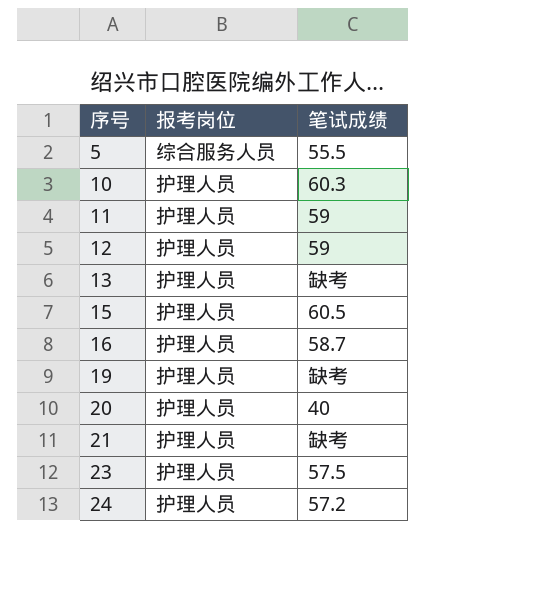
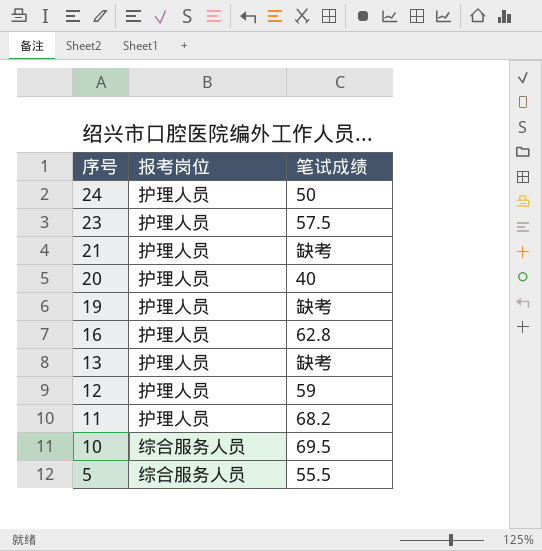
row order: 序号 ascending -> 序号 descending
row 15: 护理人员 | 60.5 -> none
24 | 笔试成绩: 57.2 -> 50
16 | 笔试成绩: 58.7 -> 62.8
11 | 笔试成绩: 59 -> 68.2
10 | 报考岗位: 护理人员 -> 综合服务人员
10 | 笔试成绩: 60.3 -> 69.5

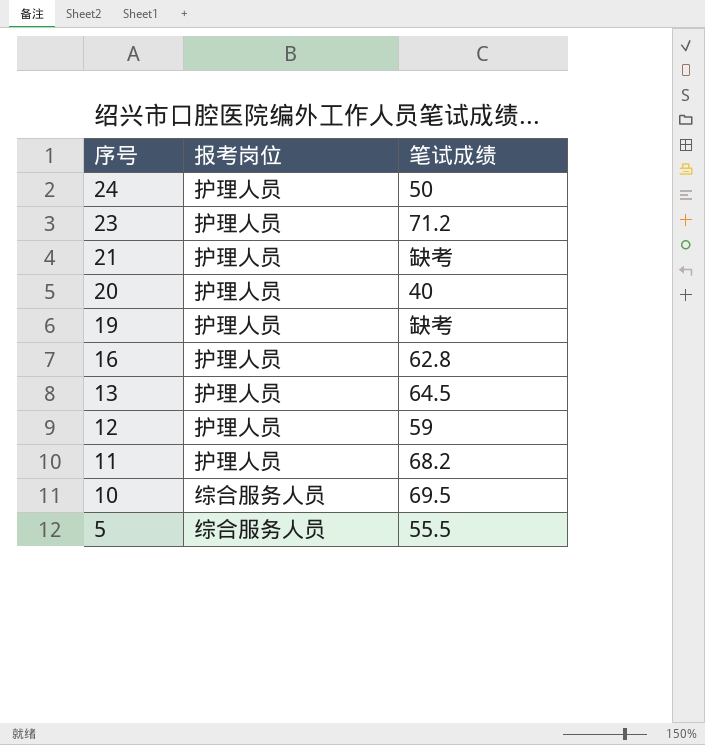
23 | 笔试成绩: 57.5 -> 71.2
13 | 笔试成绩: 缺考 -> 64.5

